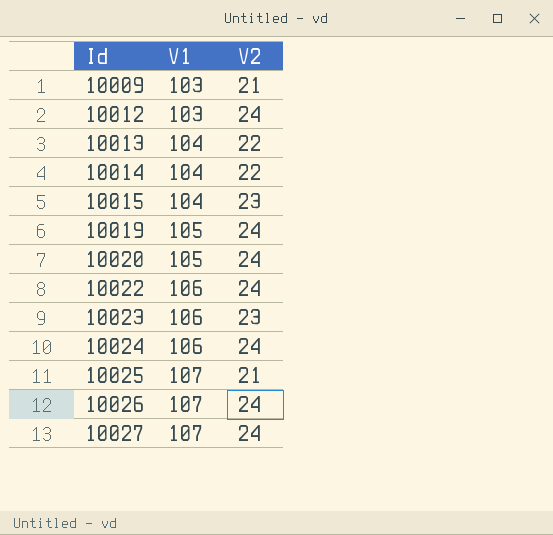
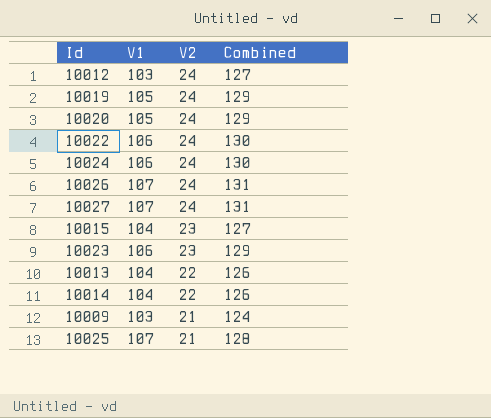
row order: Id ascending -> V2 descending
column Combined | formula: none -> [V1] + [V2]

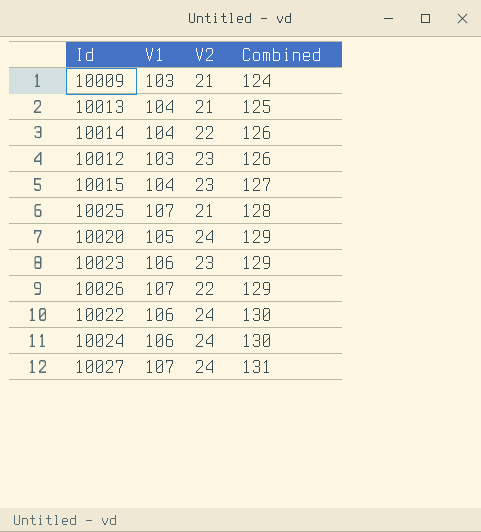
row order: V2 descending -> Combined ascending
row 10019: 105 | 24 | 129 -> none
10013 | V2: 22 -> 21
10013 | Combined: 126 -> 125
10012 | V2: 24 -> 23
10012 | Combined: 127 -> 126
10026 | V2: 24 -> 22
10026 | Combined: 131 -> 129

